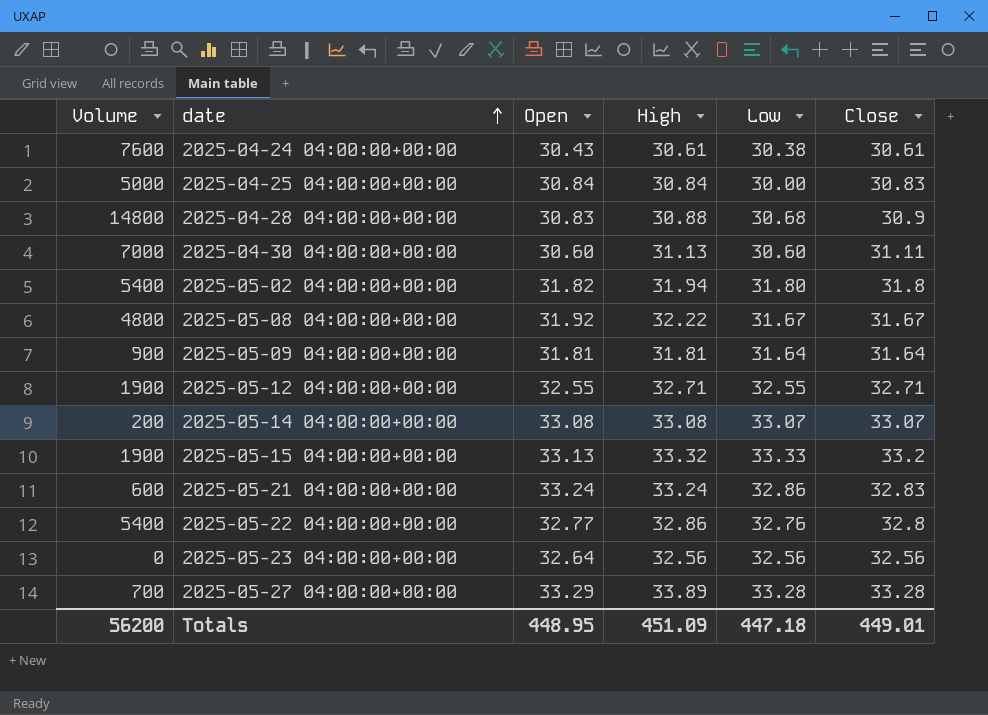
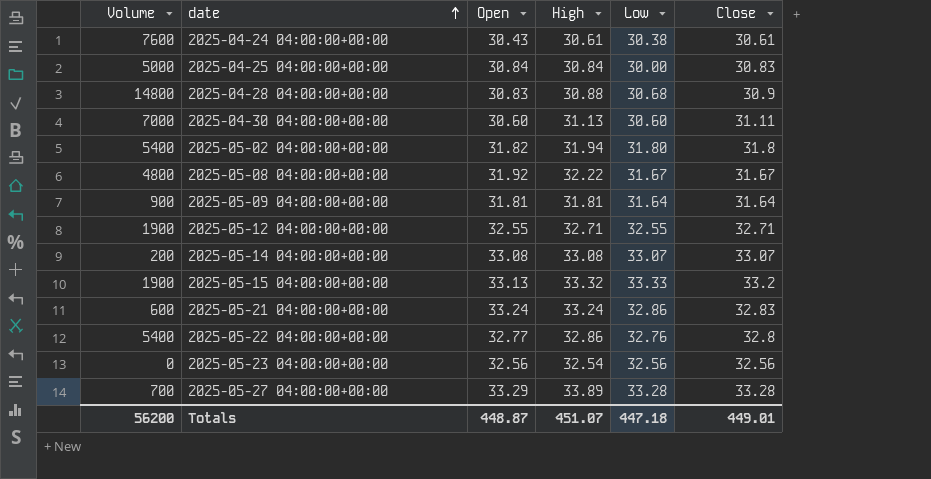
2025-05-23 04:00:00+00:00 | Open: 32.64 -> 32.56
2025-05-23 04:00:00+00:00 | High: 32.56 -> 32.54
Totals | Open: 448.95 -> 448.87
Totals | High: 451.09 -> 451.07

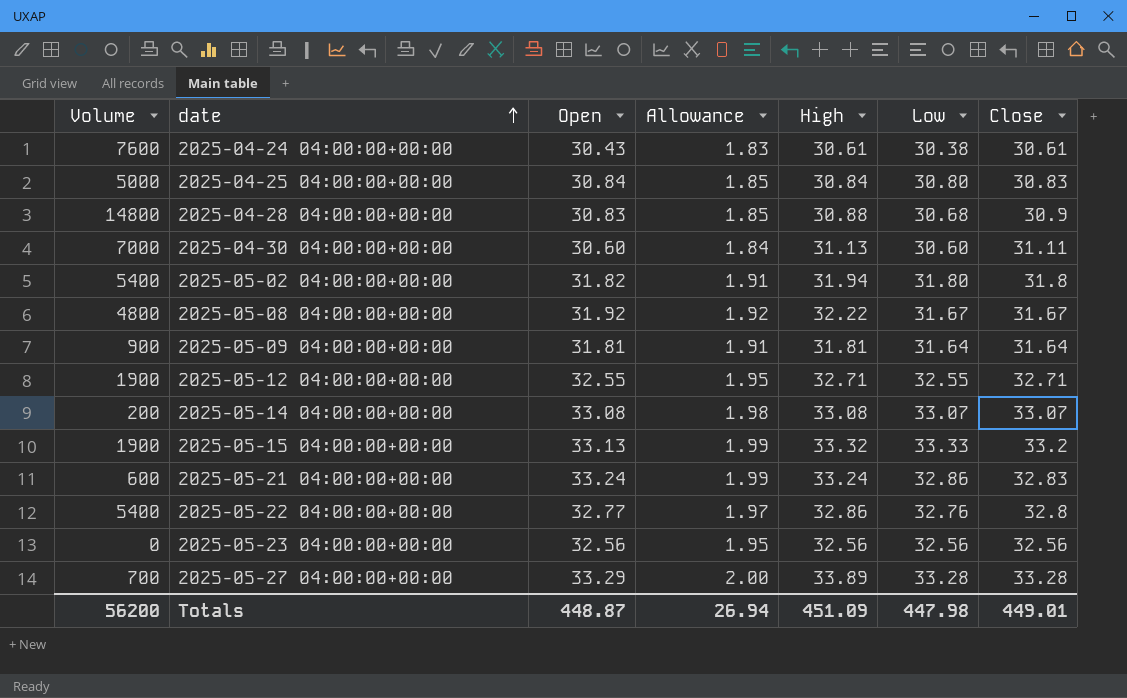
column Allowance | formula: none -> [Open] * 0.06
2025-04-25 04:00:00+00:00 | Low: 30.00 -> 30.80
2025-05-23 04:00:00+00:00 | High: 32.54 -> 32.56
Totals | High: 451.07 -> 451.09
Totals | Low: 447.18 -> 447.98

